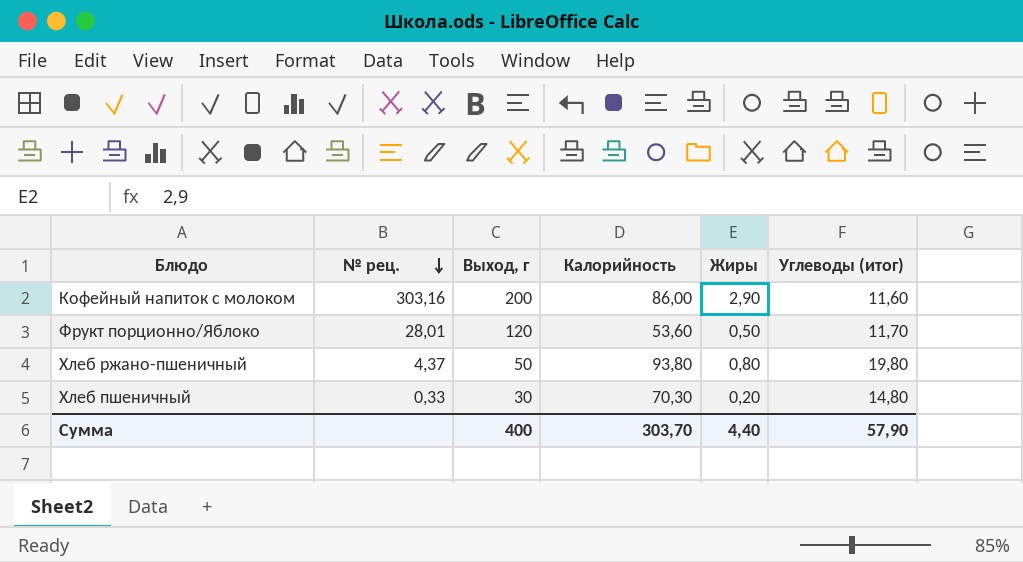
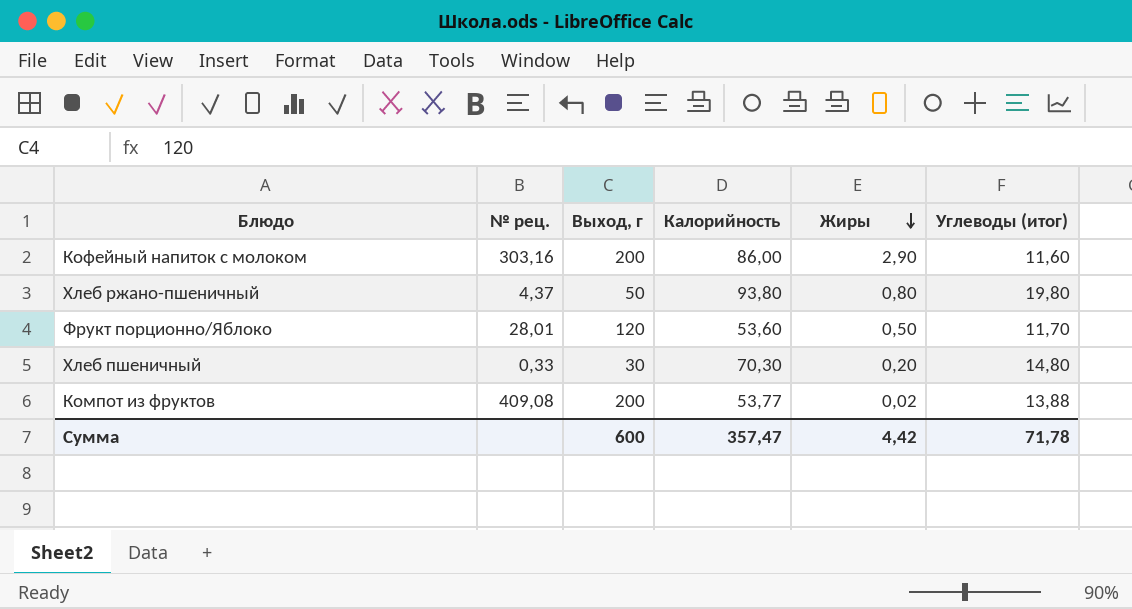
row order: № рец. descending -> Жиры descending
row Компот из фруктов: none -> 409,08 | 200 | 53,77 | 0,02 | 13,88
Сумма | Выход, г: 400 -> 600
Сумма | Калорийность: 303,70 -> 357,47
Сумма | Жиры: 4,40 -> 4,42
Сумма | Углеводы (итог): 57,90 -> 71,78

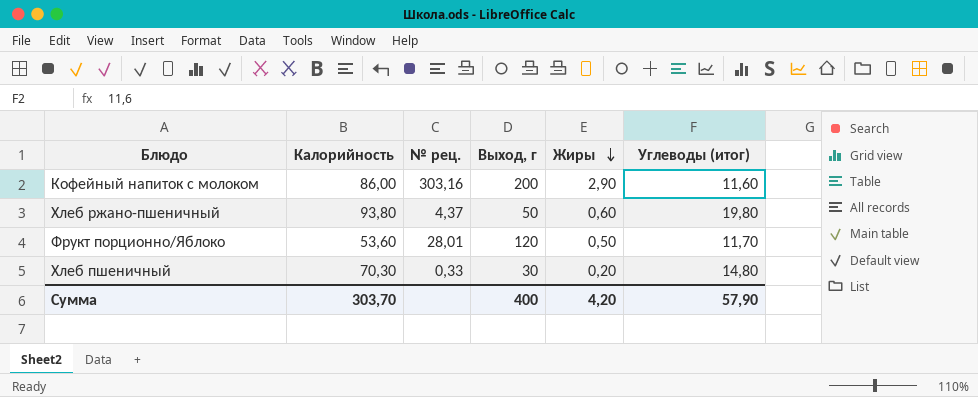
column Калорийность | position: 4 -> 2
row Компот из фруктов: 409,08 | 200 | 53,77 | 0,02 | 13,88 -> none
Хлеб ржано-пшеничный | Жиры: 0,80 -> 0,60
Сумма | Калорийность: 357,47 -> 303,70
Сумма | Выход, г: 600 -> 400
Сумма | Жиры: 4,42 -> 4,20
Сумма | Углеводы (итог): 71,78 -> 57,90

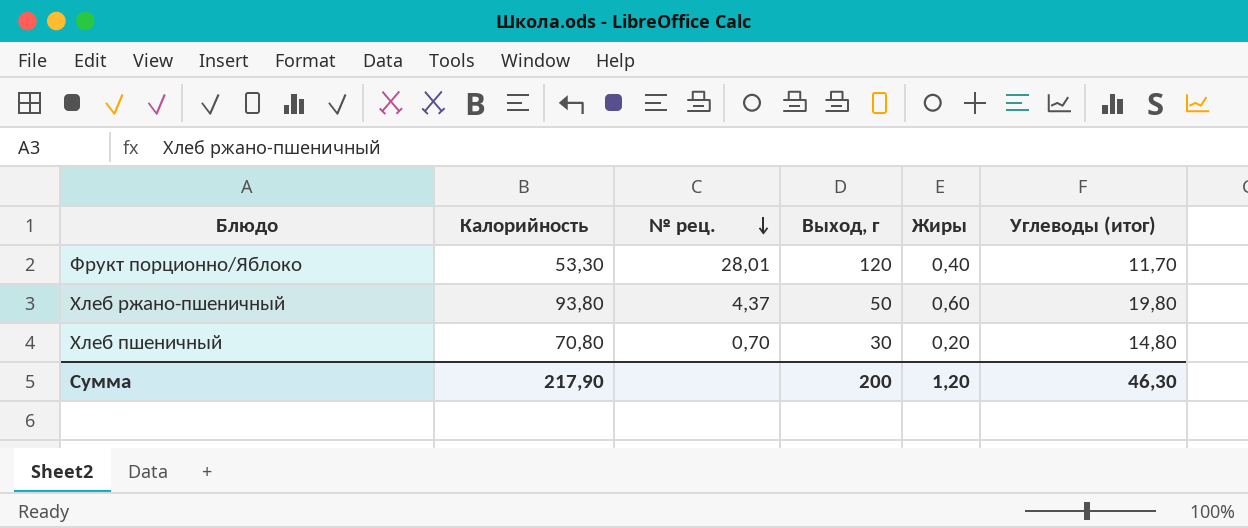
row order: Жиры descending -> № рец. descending
row Кофейный напиток с молоком: 86,00 | 303,16 | 200 | 2,90 | 11,60 -> none
Фрукт порционно/Яблоко | Калорийность: 53,60 -> 53,30
Фрукт порционно/Яблоко | Жиры: 0,50 -> 0,40
Хлеб пшеничный | Калорийность: 70,30 -> 70,80
Хлеб пшеничный | № рец.: 0,33 -> 0,70
Сумма | Калорийность: 303,70 -> 217,90
Сумма | Выход, г: 400 -> 200
Сумма | Жиры: 4,20 -> 1,20
Сумма | Углеводы (итог): 57,90 -> 46,30

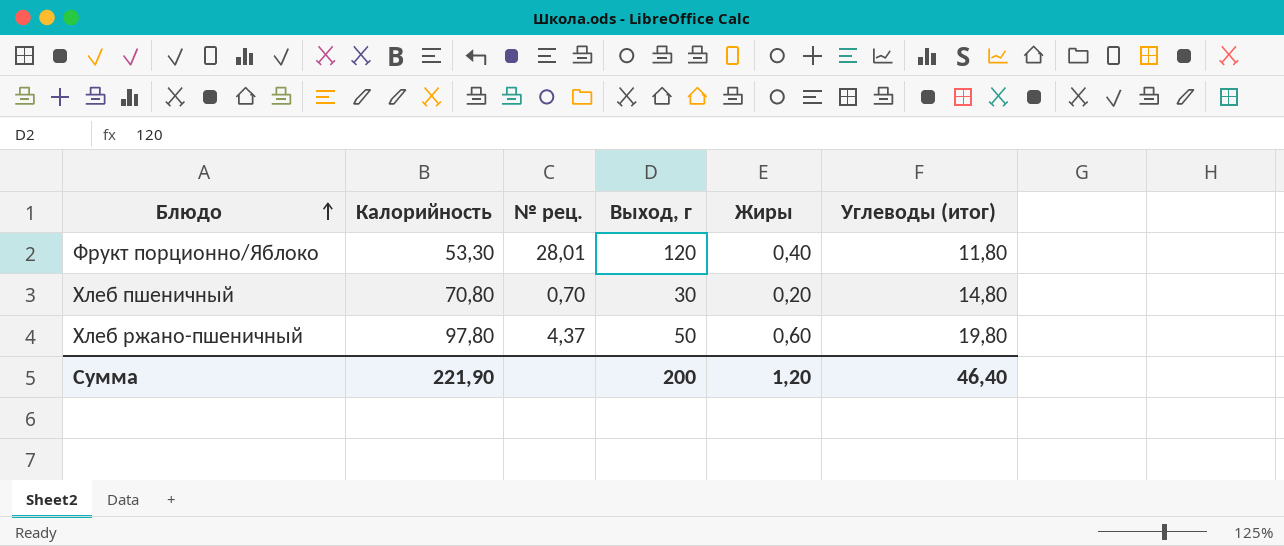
row order: № рец. descending -> Блюдо ascending
Фрукт порционно/Яблоко | Углеводы (итог): 11,70 -> 11,80
Хлеб ржано-пшеничный | Калорийность: 93,80 -> 97,80
Сумма | Калорийность: 217,90 -> 221,90
Сумма | Углеводы (итог): 46,30 -> 46,40

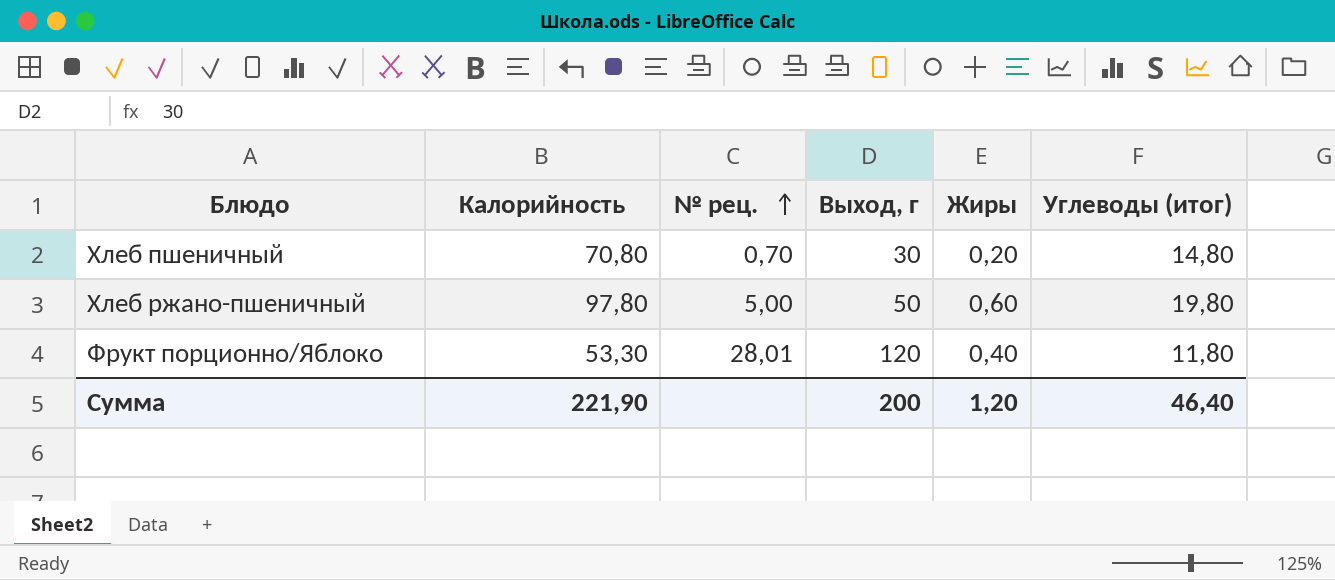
row order: Блюдо ascending -> № рец. ascending
Хлеб ржано-пшеничный | № рец.: 4,37 -> 5,00

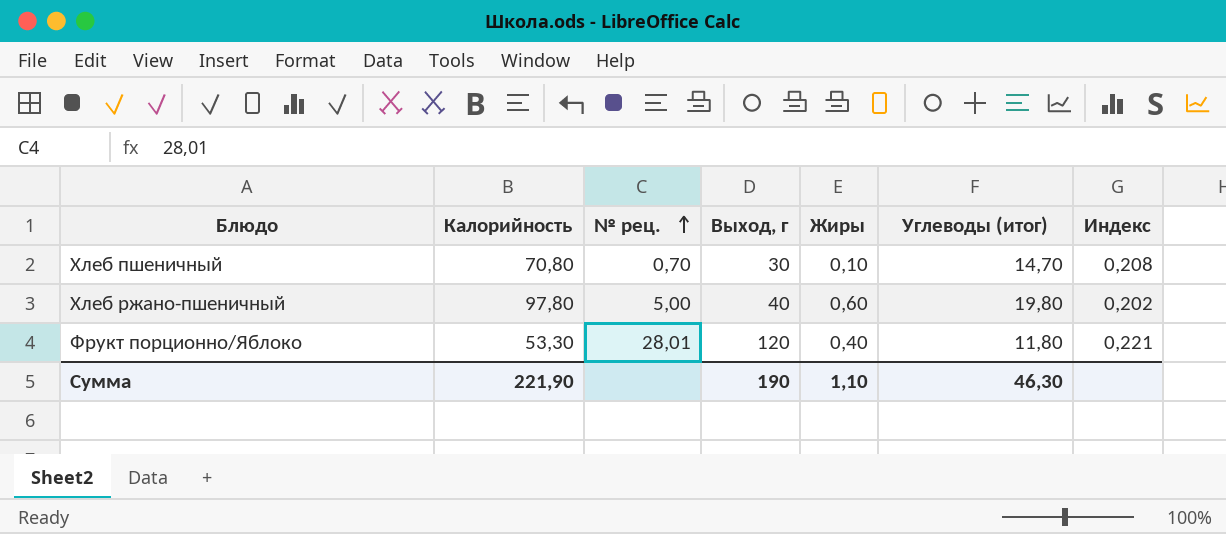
column Индекс | formula: none -> [Углеводы (итог)] / [Калорийность]
Хлеб пшеничный | Жиры: 0,20 -> 0,10
Хлеб пшеничный | Углеводы (итог): 14,80 -> 14,70
Хлеб ржано-пшеничный | Выход, г: 50 -> 40
Сумма | Выход, г: 200 -> 190
Сумма | Жиры: 1,20 -> 1,10
Сумма | Углеводы (итог): 46,40 -> 46,30

